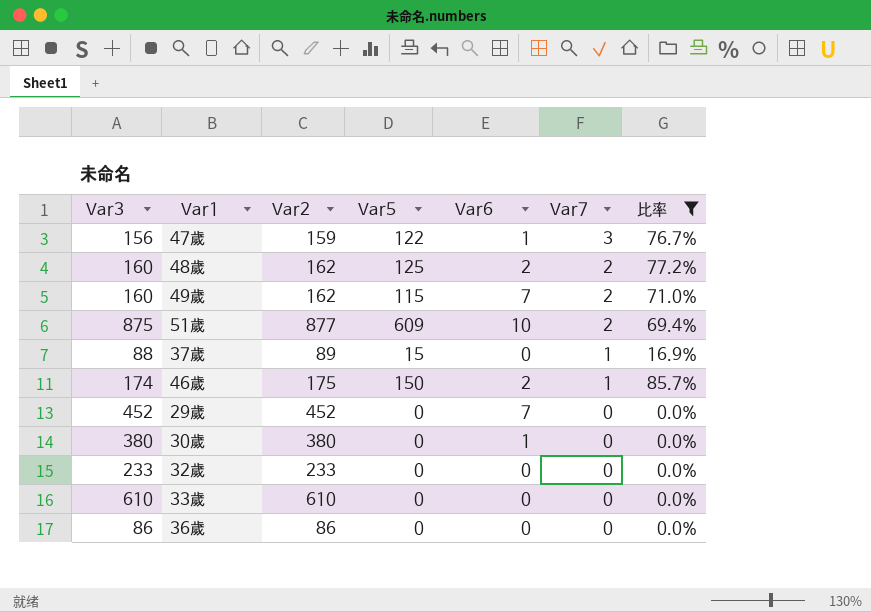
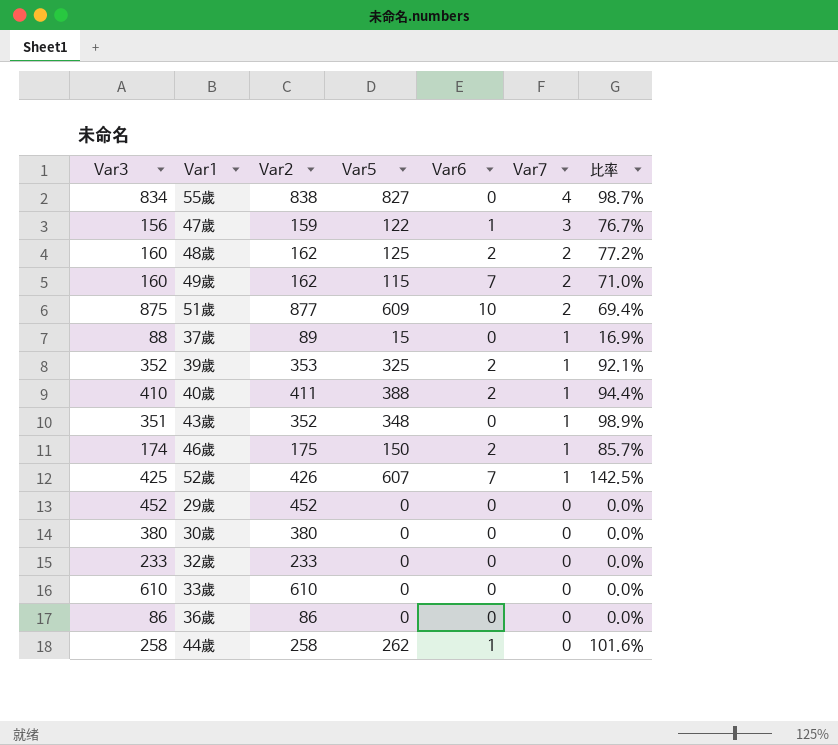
filter: 比率 <= 85.7% -> none
29歲 | Var6: 7 -> 0
30歲 | Var6: 1 -> 0

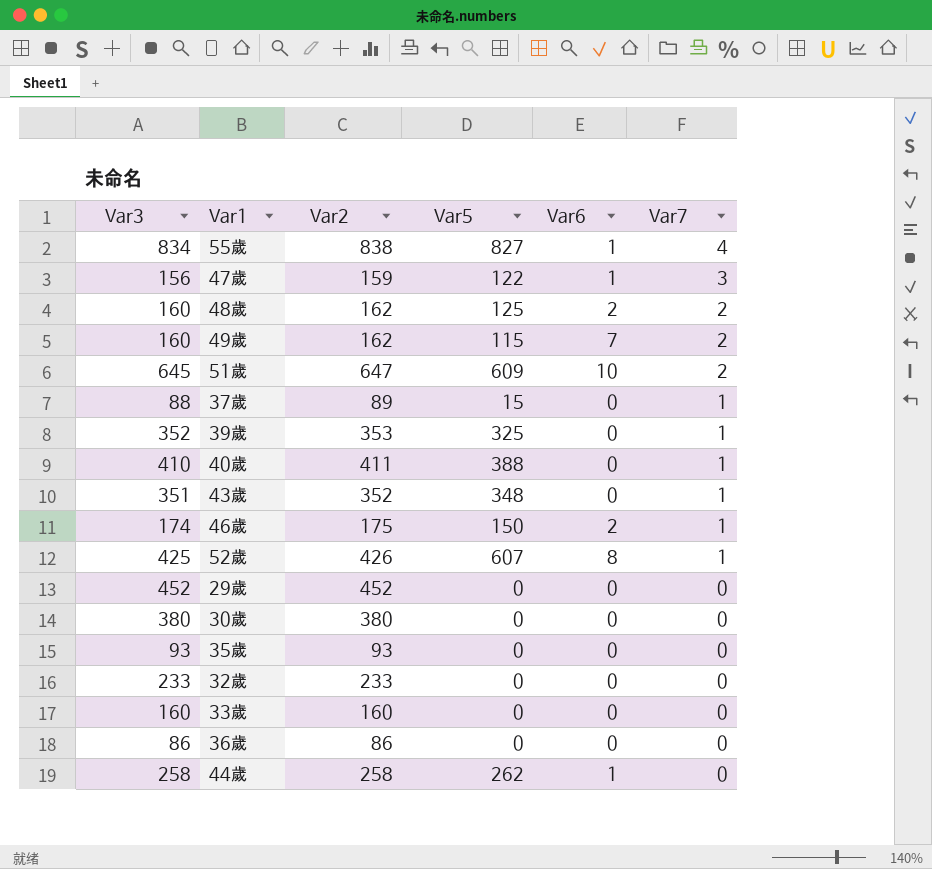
column 比率 | formula: [Var5] / [Var2] -> none
55歲 | Var6: 0 -> 1
51歲 | Var3: 875 -> 645
51歲 | Var2: 877 -> 647
39歲 | Var6: 2 -> 0
40歲 | Var6: 2 -> 0
52歲 | Var6: 7 -> 8
row 35歲: none -> 93 | 93 | 0 | 0 | 0
33歲 | Var3: 610 -> 160
33歲 | Var2: 610 -> 160

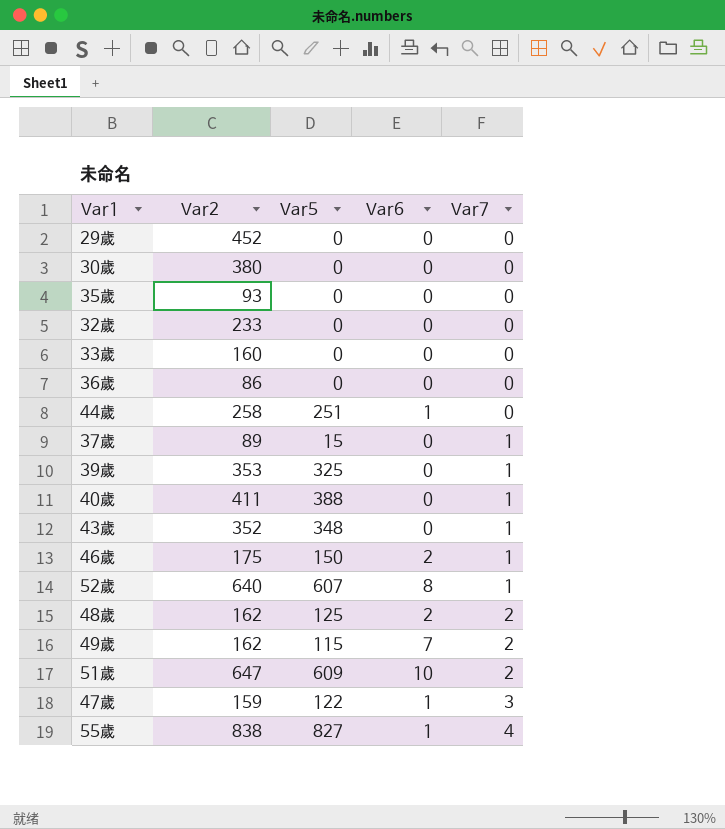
row order: Var7 descending -> Var7 ascending
column Var3 | formula: [Var2] - [Var7] -> none
44歲 | Var5: 262 -> 251
52歲 | Var2: 426 -> 640

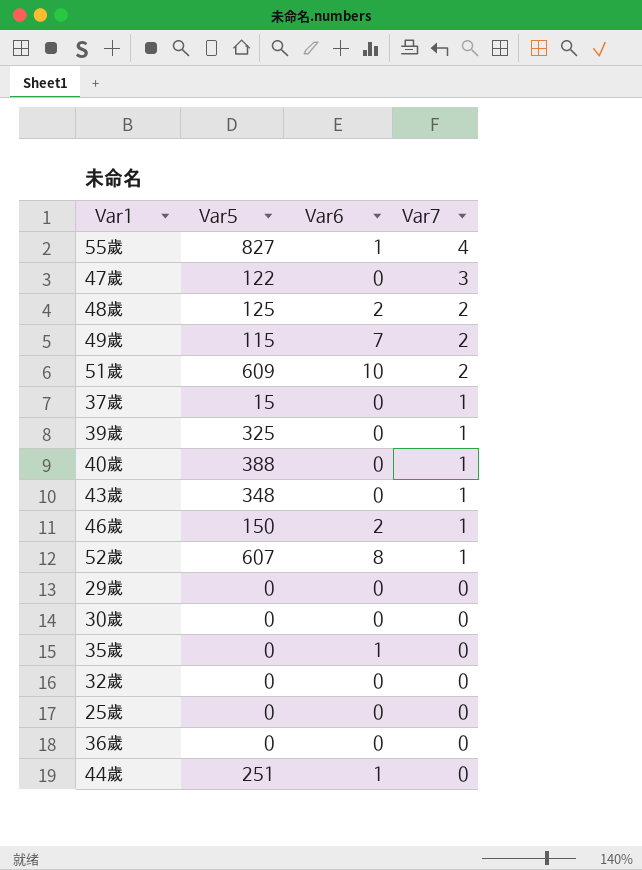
row order: Var7 ascending -> Var7 descending
column Var2 | position: 2 -> none
row 33歲: 160 | 0 | 0 | 0 -> none
47歲 | Var6: 1 -> 0
35歲 | Var6: 0 -> 1
row 25歲: none -> 0 | 0 | 0

